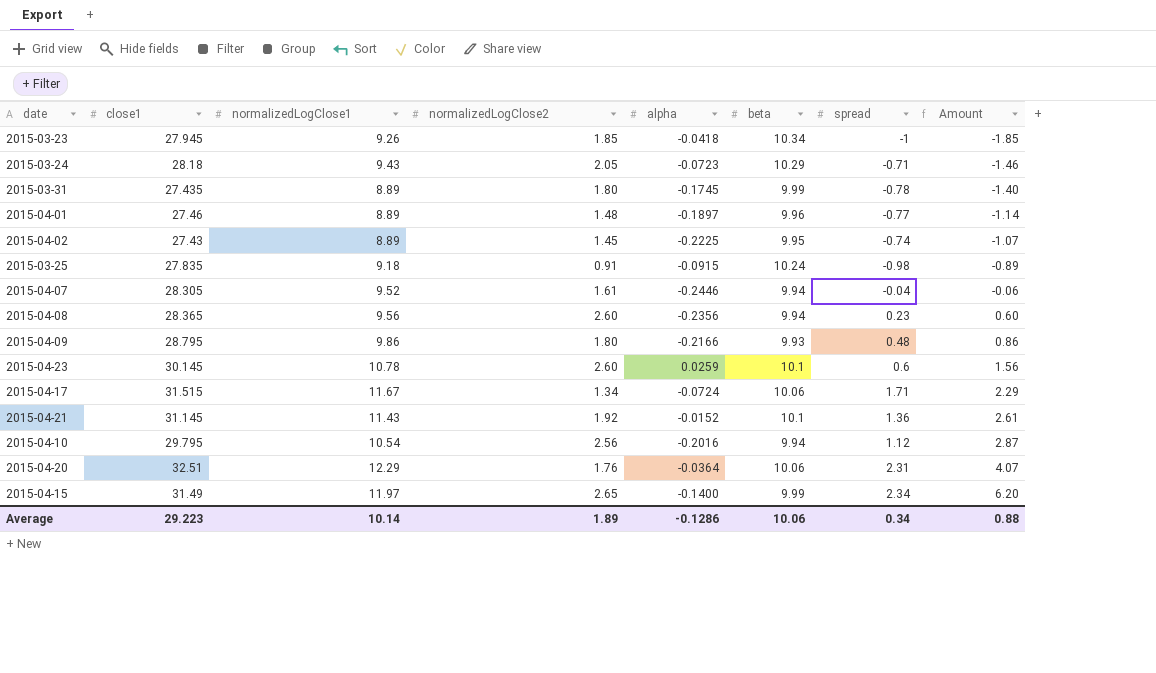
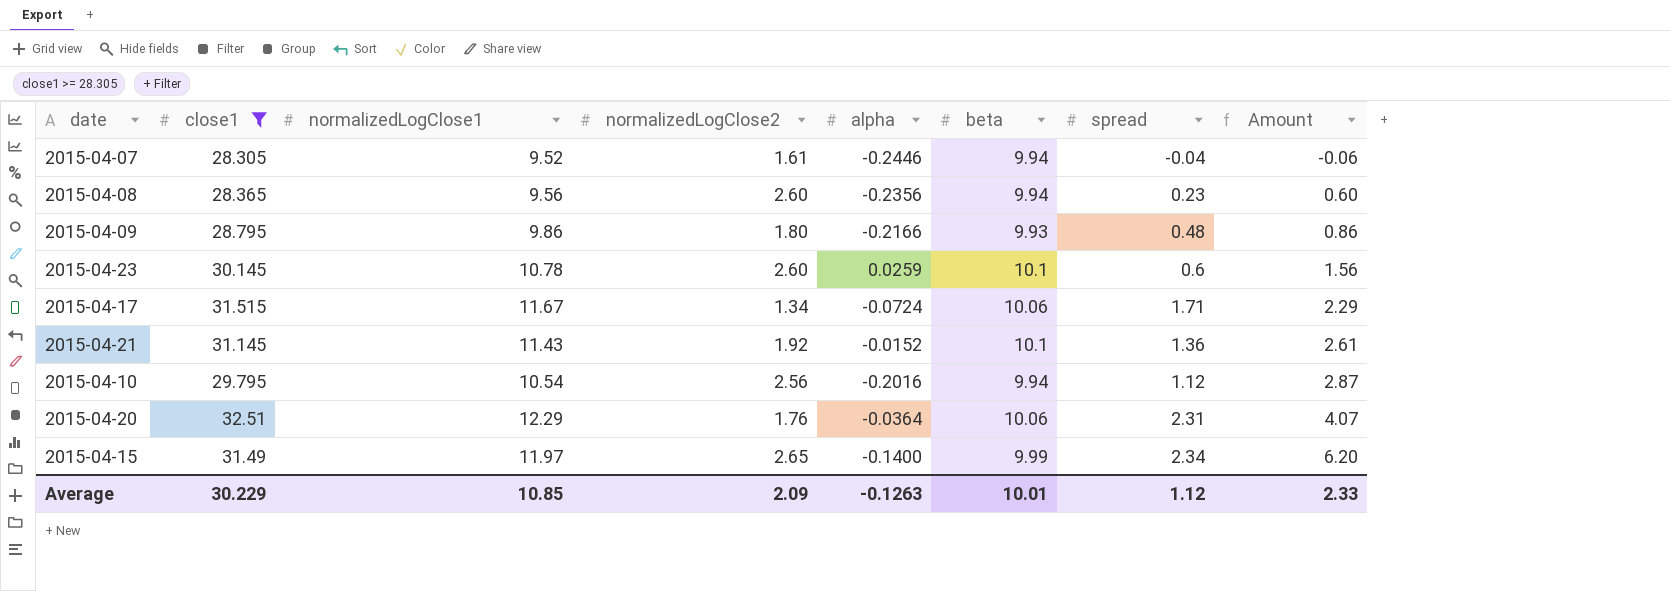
filter: none -> close1 >= 28.305
Average | close1: 29.223 -> 30.229
Average | normalizedLogClose1: 10.14 -> 10.85
Average | normalizedLogClose2: 1.89 -> 2.09
Average | alpha: -0.1286 -> -0.1263
Average | beta: 10.06 -> 10.01
Average | spread: 0.34 -> 1.12
Average | Amount: 0.88 -> 2.33

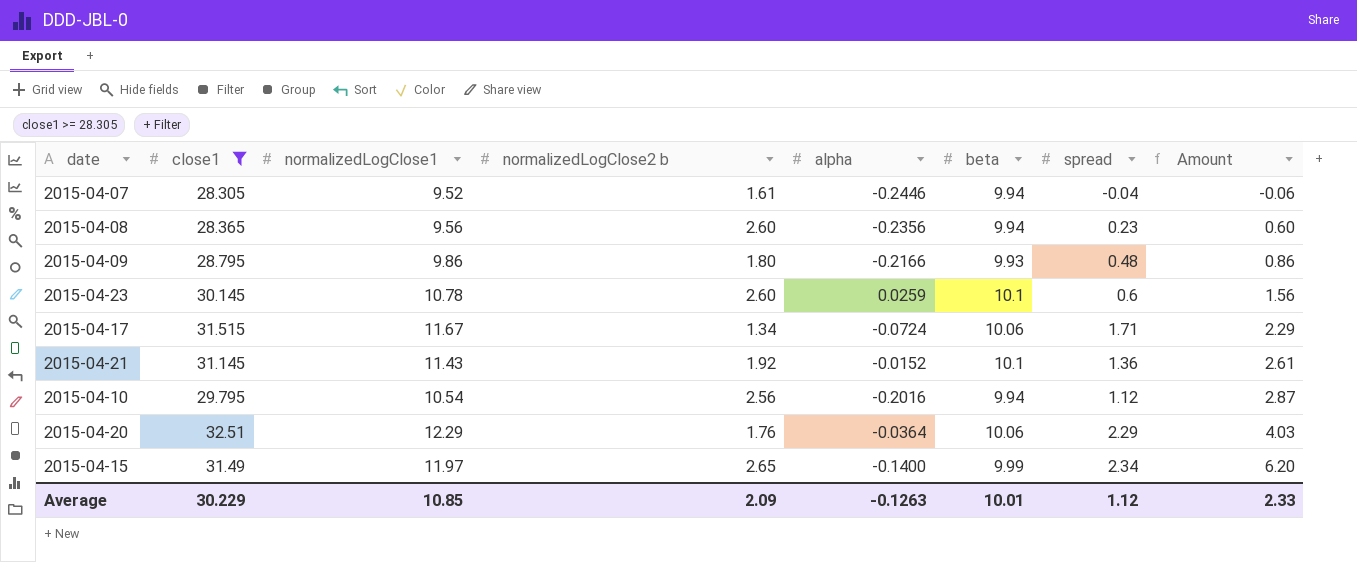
column name: normalizedLogClose2 -> normalizedLogClose2 b
2015-04-20 | spread: 2.31 -> 2.29
2015-04-20 | Amount: 4.07 -> 4.03

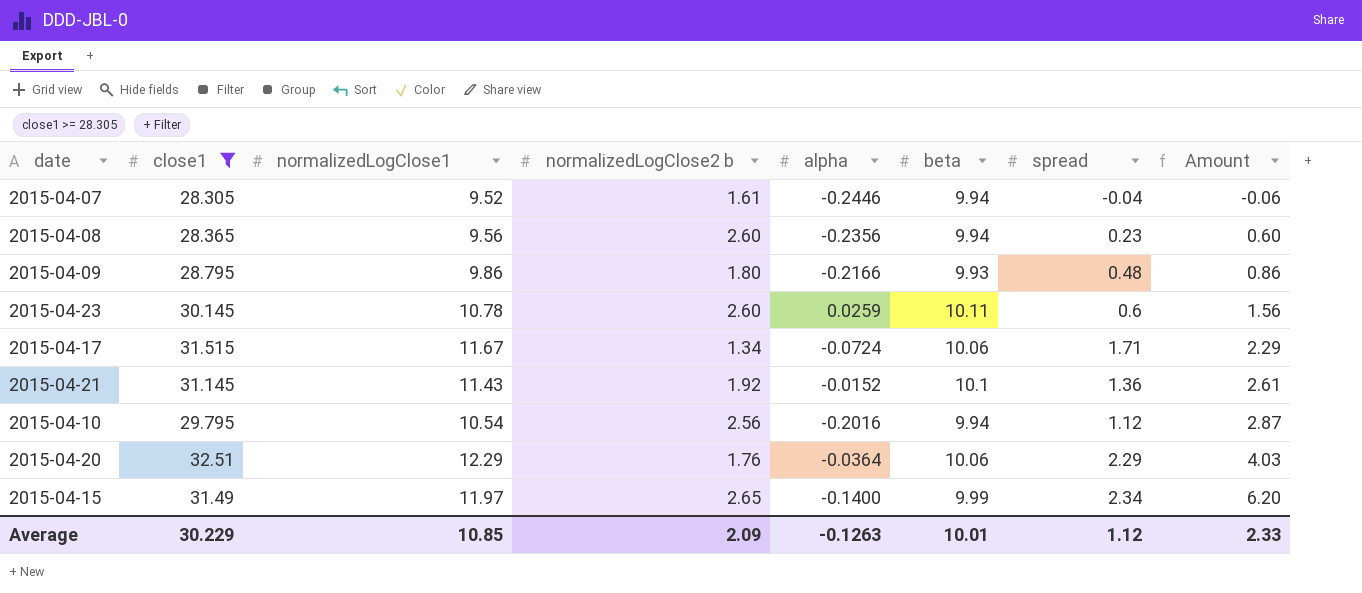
2015-04-23 | beta: 10.1 -> 10.11

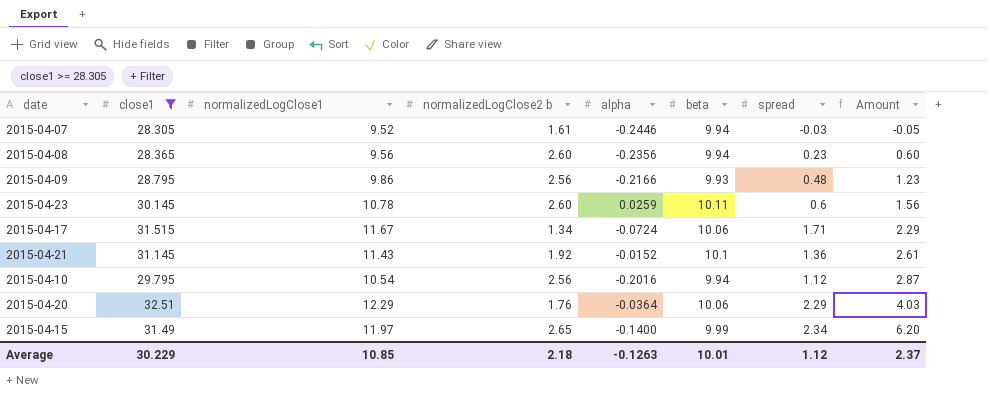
2015-04-07 | spread: -0.04 -> -0.03
2015-04-07 | Amount: -0.06 -> -0.05
2015-04-09 | normalizedLogClose2 b: 1.80 -> 2.56
2015-04-09 | Amount: 0.86 -> 1.23
Average | normalizedLogClose2 b: 2.09 -> 2.18
Average | Amount: 2.33 -> 2.37

